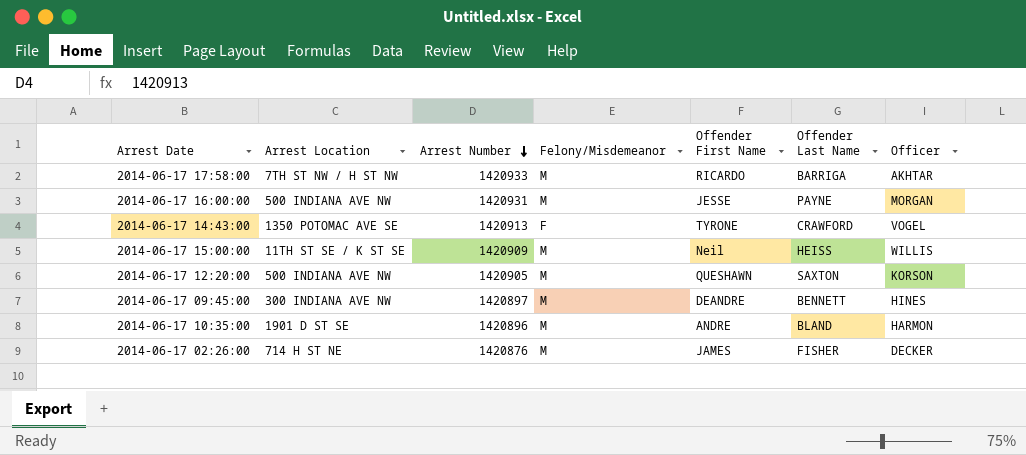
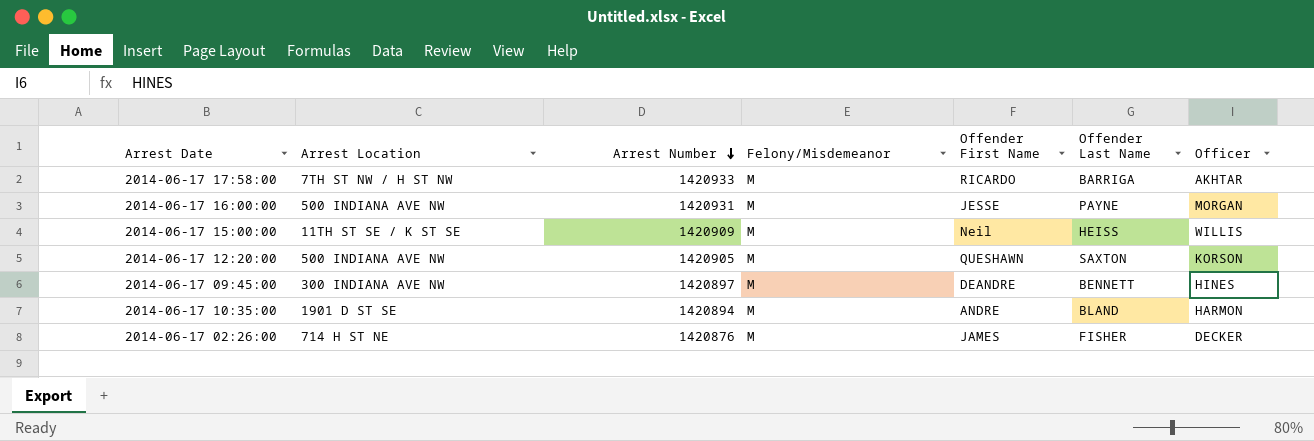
row 2014-06-17 14:43:00: 1350 POTOMAC AVE SE | 1420913 | F | TYRONE | CRAWFORD | VOGEL -> none
2014-06-17 10:35:00 | Arrest Number: 1420896 -> 1420894

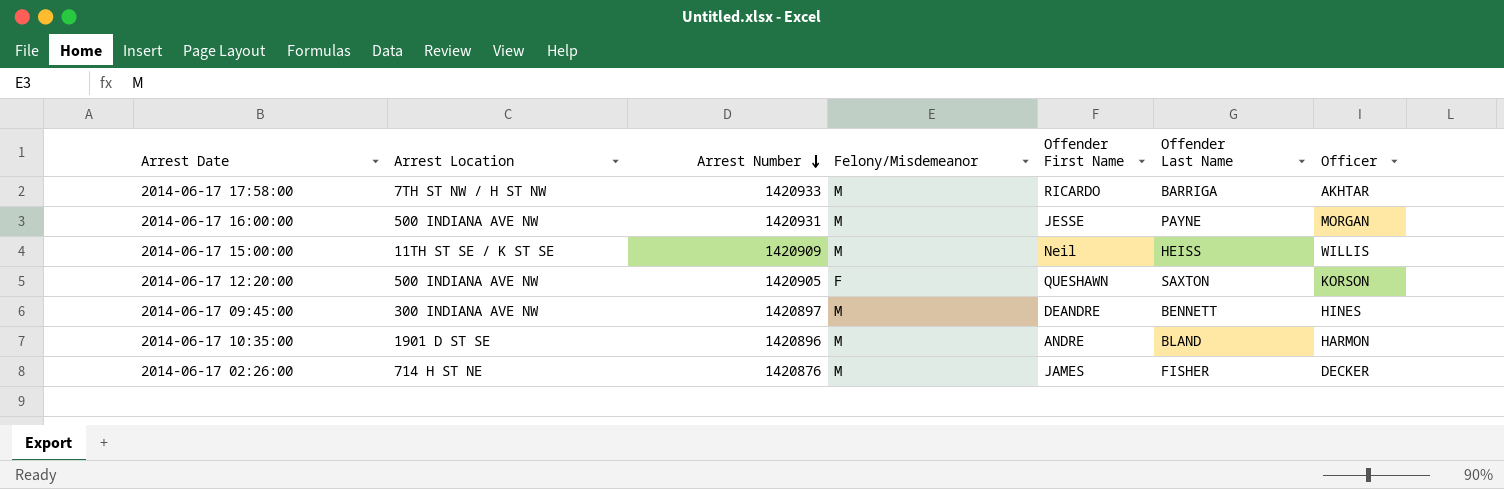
2014-06-17 12:20:00 | Felony/Misdemeanor: M -> F
2014-06-17 10:35:00 | Arrest Number: 1420894 -> 1420896

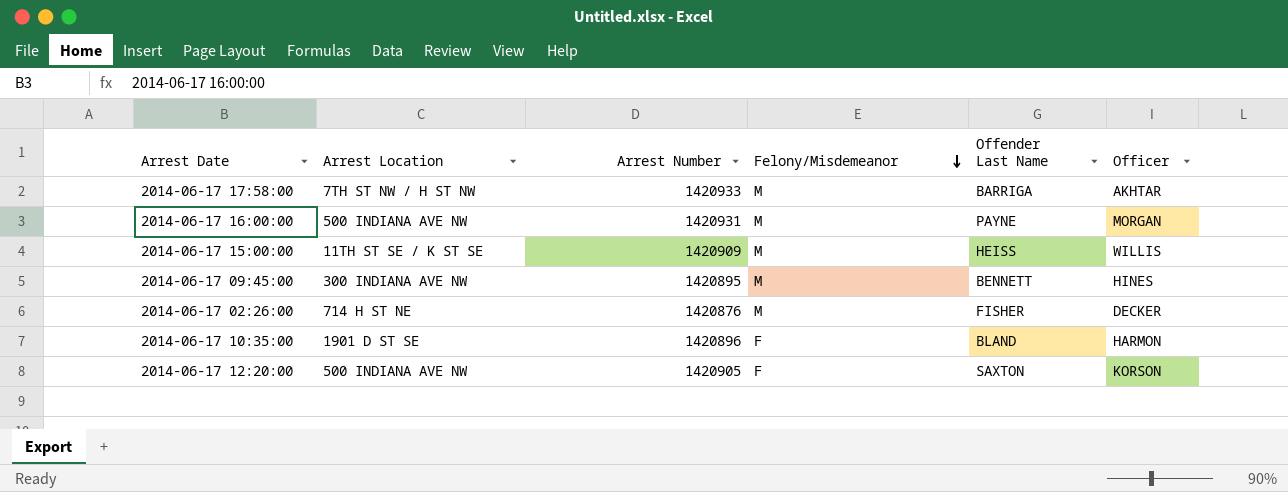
row order: Arrest Number descending -> Felony/Misdemeanor descending
column Offender First Name | position: 5 -> none
2014-06-17 09:45:00 | Arrest Number: 1420897 -> 1420895
2014-06-17 10:35:00 | Felony/Misdemeanor: M -> F

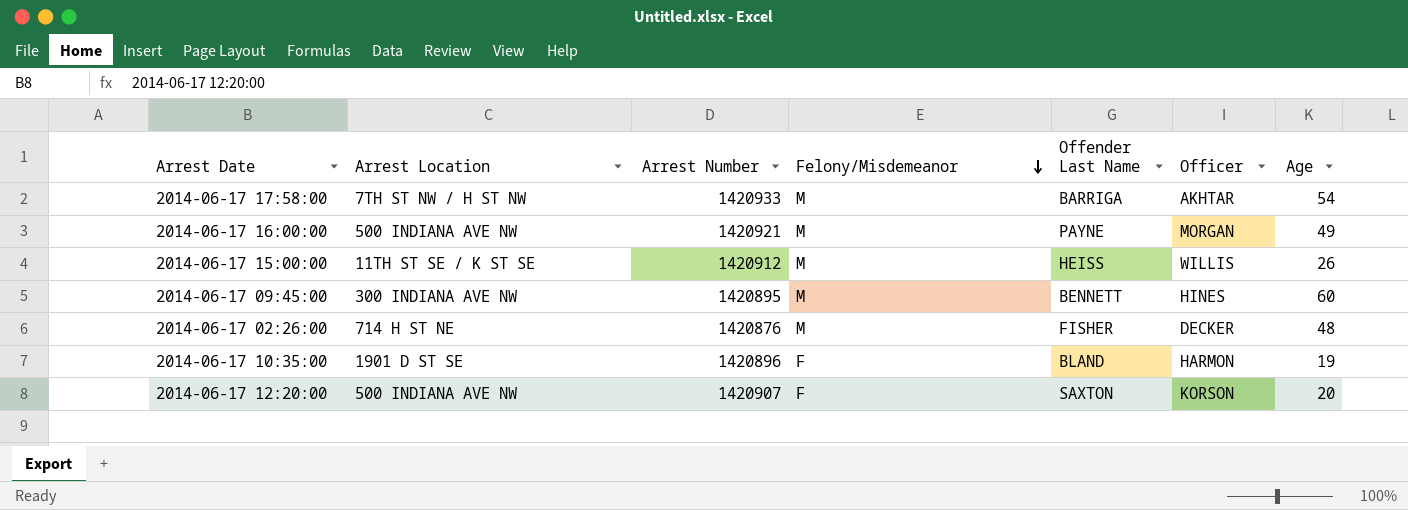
column Age | position: none -> 7
2014-06-17 16:00:00 | Arrest Number: 1420931 -> 1420921
2014-06-17 15:00:00 | Arrest Number: 1420909 -> 1420912
2014-06-17 12:20:00 | Arrest Number: 1420905 -> 1420907

